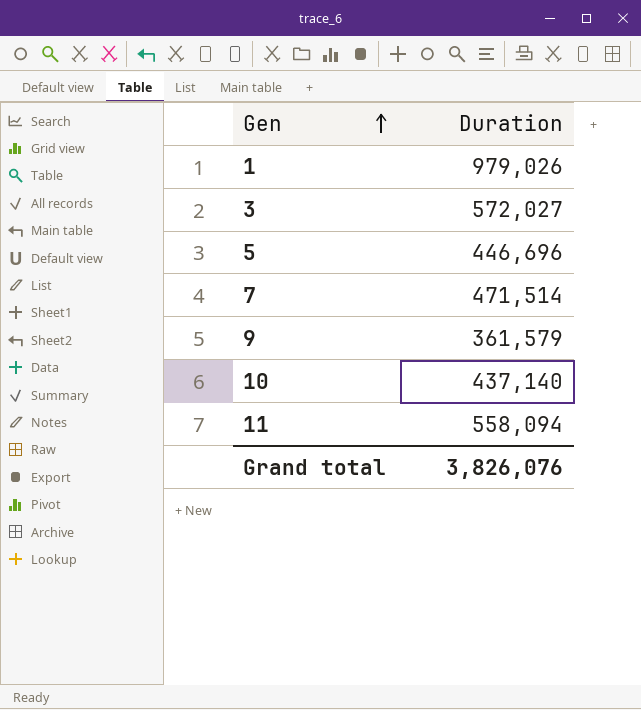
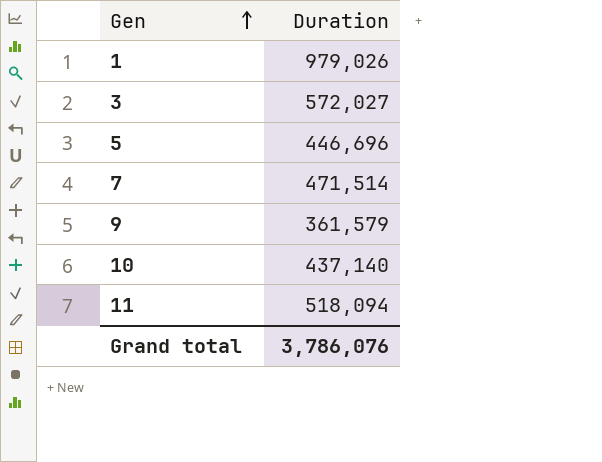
11 | Duration: 558,094 -> 518,094
Grand total | Duration: 3,826,076 -> 3,786,076

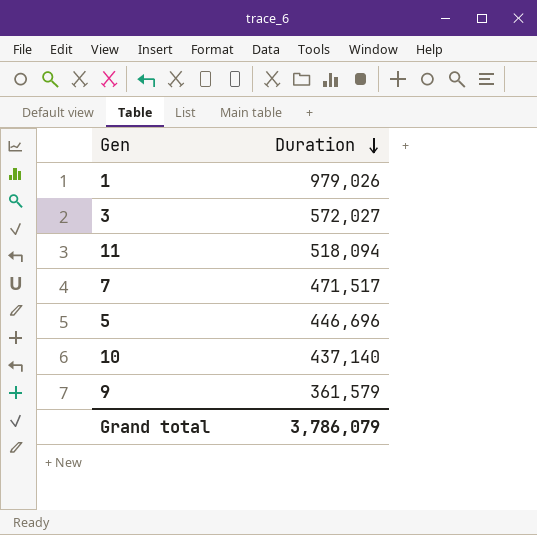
row order: Gen ascending -> Duration descending
7 | Duration: 471,514 -> 471,517
Grand total | Duration: 3,786,076 -> 3,786,079

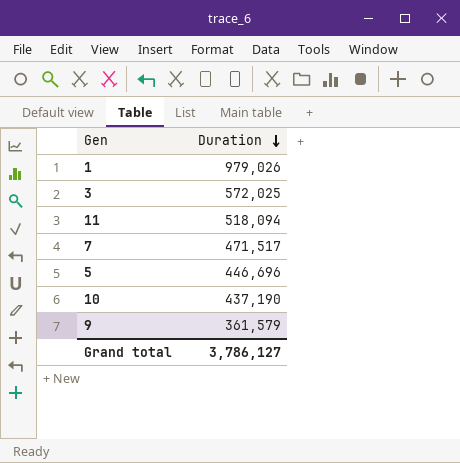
3 | Duration: 572,027 -> 572,025
10 | Duration: 437,140 -> 437,190
Grand total | Duration: 3,786,079 -> 3,786,127

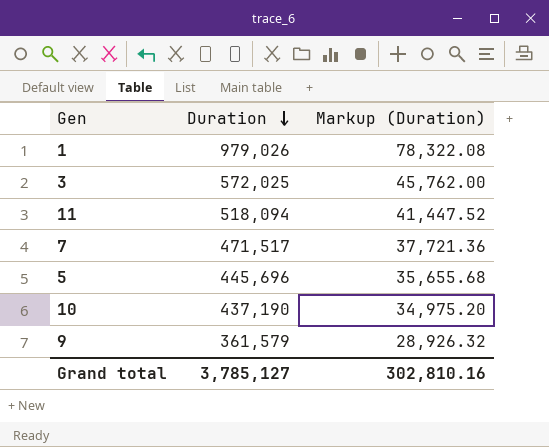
column Markup (Duration) | formula: none -> [Duration] * 0.08
5 | Duration: 446,696 -> 445,696
Grand total | Duration: 3,786,127 -> 3,785,127

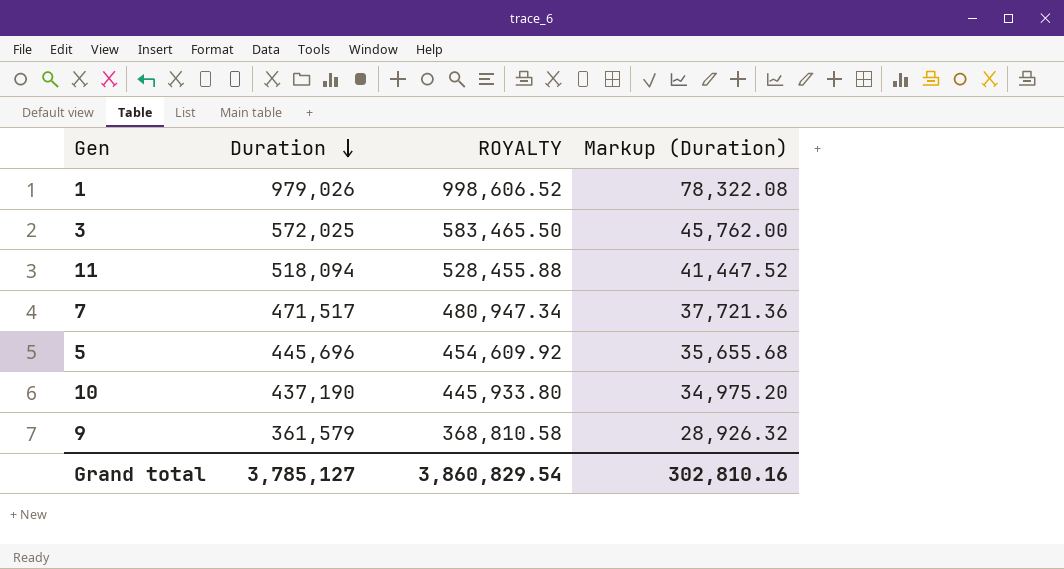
column ROYALTY | formula: none -> [Duration] * 1.02

